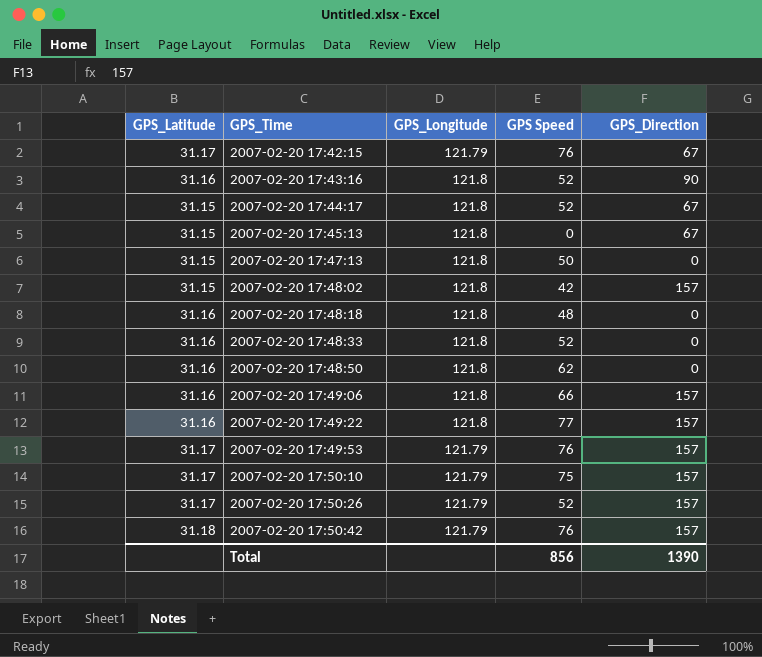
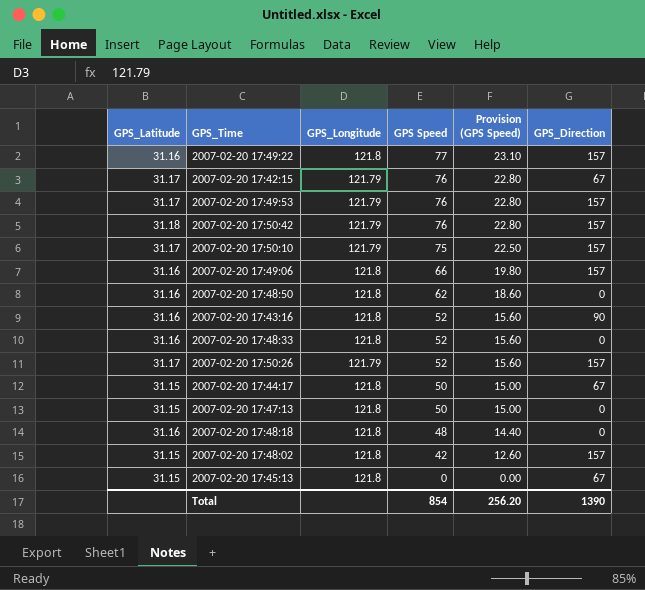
row order: GPS_Time ascending -> GPS Speed descending
column Provision (GPS Speed) | formula: none -> [GPS Speed] * 0.3
2007-02-20 17:44:17 | GPS Speed: 52 -> 50
Total | GPS Speed: 856 -> 854

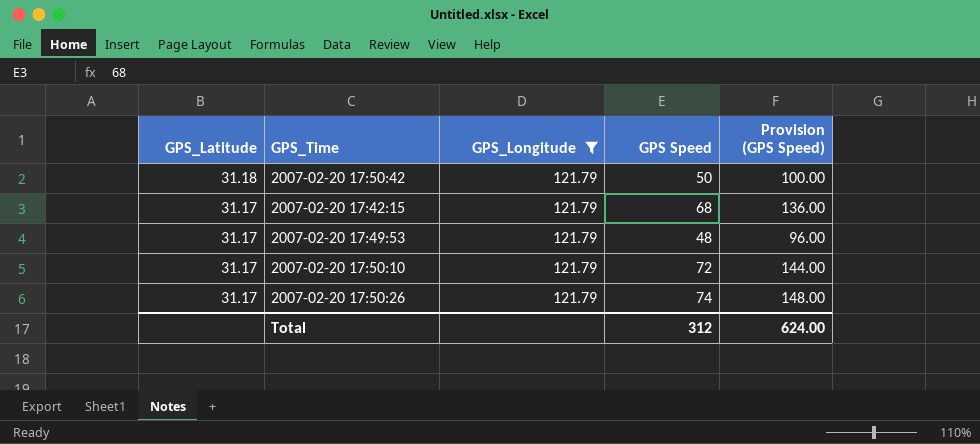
filter: none -> GPS_Longitude = 121.79
row order: GPS Speed descending -> GPS_Latitude descending
column GPS_Direction | position: 6 -> none
column Provision (GPS Speed) | formula: [GPS Speed] * 0.3 -> [GPS Speed] * 2
2007-02-20 17:50:42 | GPS Speed: 76 -> 50
2007-02-20 17:42:15 | GPS Speed: 76 -> 68
2007-02-20 17:49:53 | GPS Speed: 76 -> 48
2007-02-20 17:50:10 | GPS Speed: 75 -> 72
2007-02-20 17:50:26 | GPS Speed: 52 -> 74
Total | GPS Speed: 854 -> 312
Total | Provision (GPS Speed): 256.20 -> 624.00

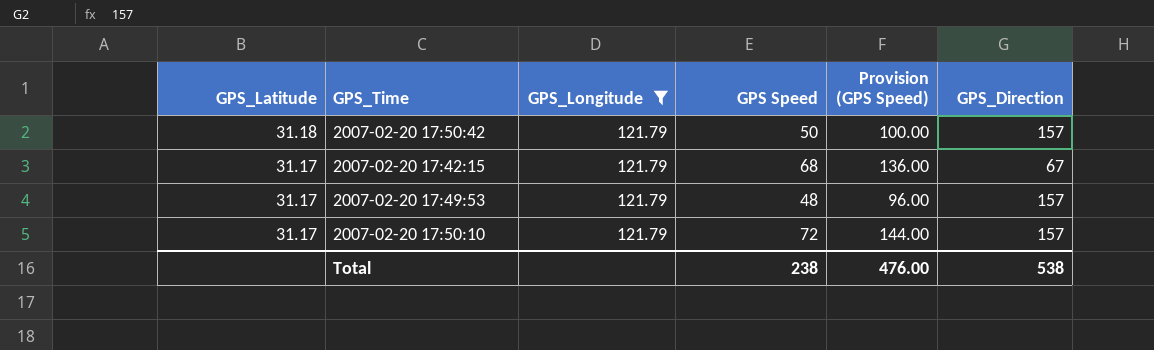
column GPS_Direction | position: none -> 6
row 2007-02-20 17:50:26: 31.17 | 121.79 | 74 | 148.00 -> none
Total | GPS Speed: 312 -> 238
Total | Provision (GPS Speed): 624.00 -> 476.00

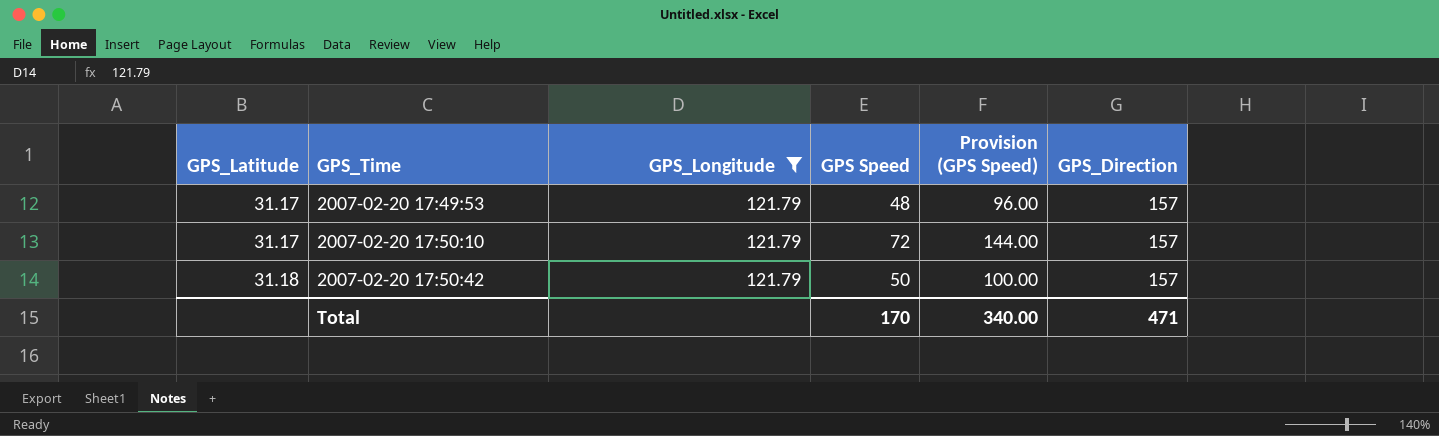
row order: GPS_Latitude descending -> GPS_Latitude ascending
row 2007-02-20 17:42:15: 31.17 | 121.79 | 68 | 136.00 | 67 -> none
Total | GPS Speed: 238 -> 170
Total | Provision (GPS Speed): 476.00 -> 340.00
Total | GPS_Direction: 538 -> 471

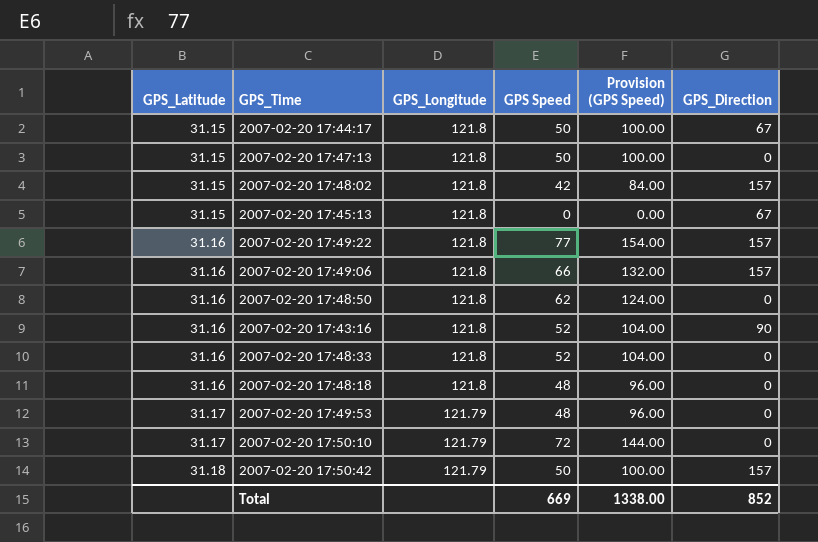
filter: GPS_Longitude = 121.79 -> none
2007-02-20 17:49:53 | GPS_Direction: 157 -> 0
2007-02-20 17:50:10 | GPS_Direction: 157 -> 0
Total | GPS Speed: 170 -> 669
Total | Provision (GPS Speed): 340.00 -> 1338.00
Total | GPS_Direction: 471 -> 852

